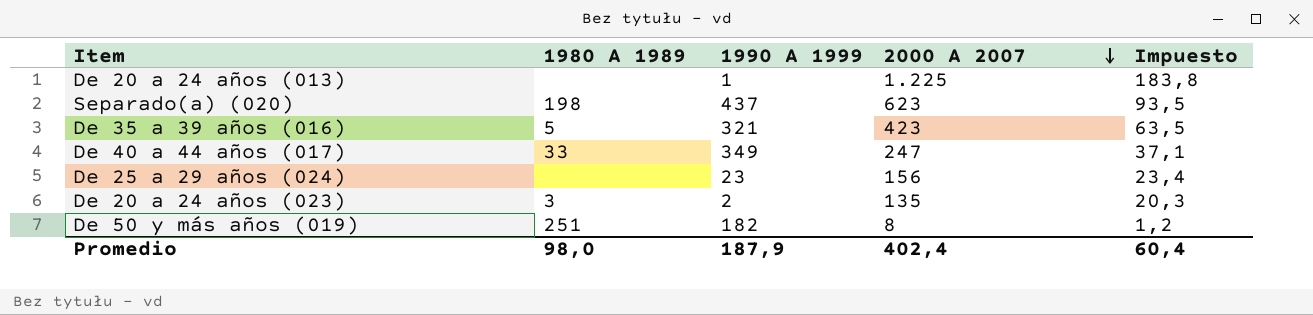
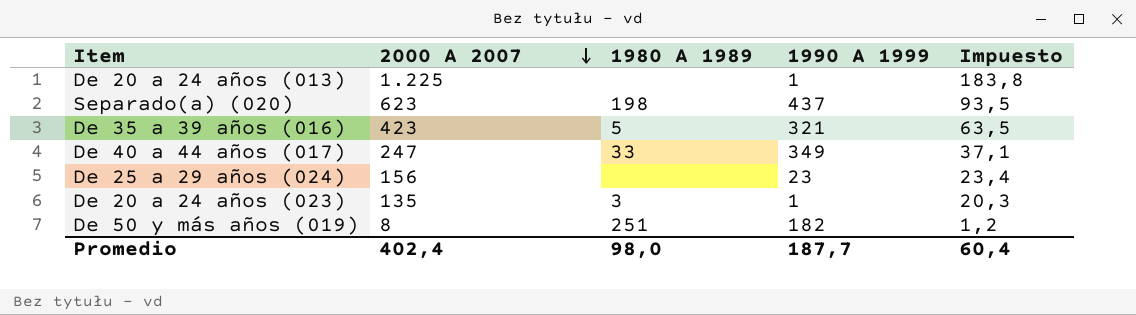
column 2000 A 2007 | position: 4 -> 2
De 20 a 24 años (023) | 1990 A 1999: 2 -> 1
Promedio | 1990 A 1999: 187,9 -> 187,7

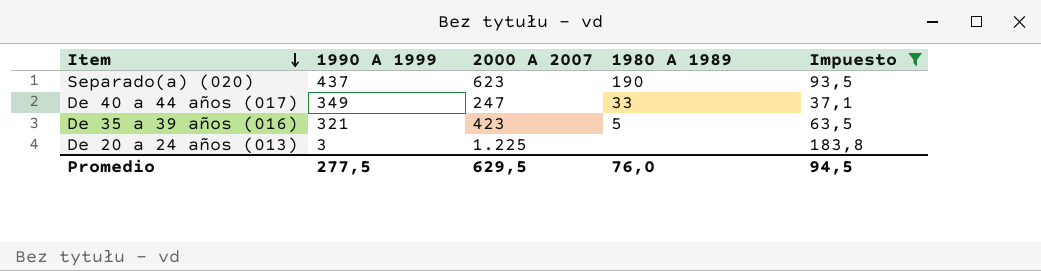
filter: none -> Impuesto >= 37,1
row order: 2000 A 2007 descending -> Item descending
column 1990 A 1999 | position: 4 -> 2
Separado(a) (020) | 1980 A 1989: 198 -> 190
De 20 a 24 años (013) | 1990 A 1999: 1 -> 3
Promedio | 1990 A 1999: 187,7 -> 277,5
Promedio | 2000 A 2007: 402,4 -> 629,5
Promedio | 1980 A 1989: 98,0 -> 76,0
Promedio | Impuesto: 60,4 -> 94,5

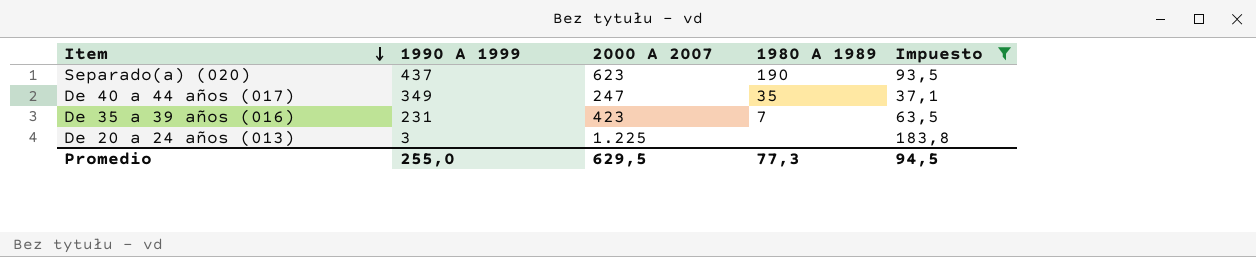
De 40 a 44 años (017) | 1980 A 1989: 33 -> 35
De 35 a 39 años (016) | 1990 A 1999: 321 -> 231
De 35 a 39 años (016) | 1980 A 1989: 5 -> 7
Promedio | 1990 A 1999: 277,5 -> 255,0
Promedio | 1980 A 1989: 76,0 -> 77,3

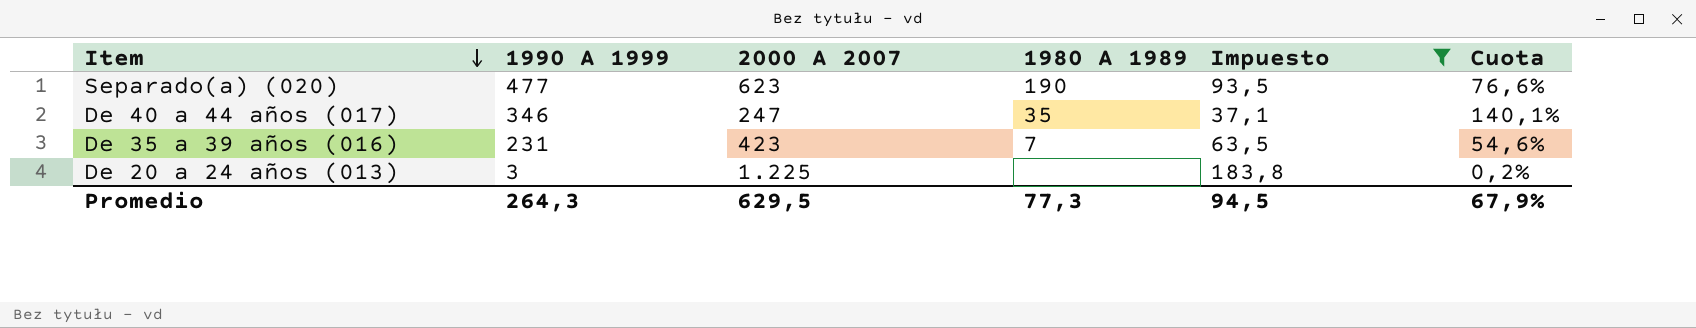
column Cuota | formula: none -> [1990 A 1999] / [2000 A 2007]
Separado(a) (020) | 1990 A 1999: 437 -> 477
De 40 a 44 años (017) | 1990 A 1999: 349 -> 346
Promedio | 1990 A 1999: 255,0 -> 264,3

